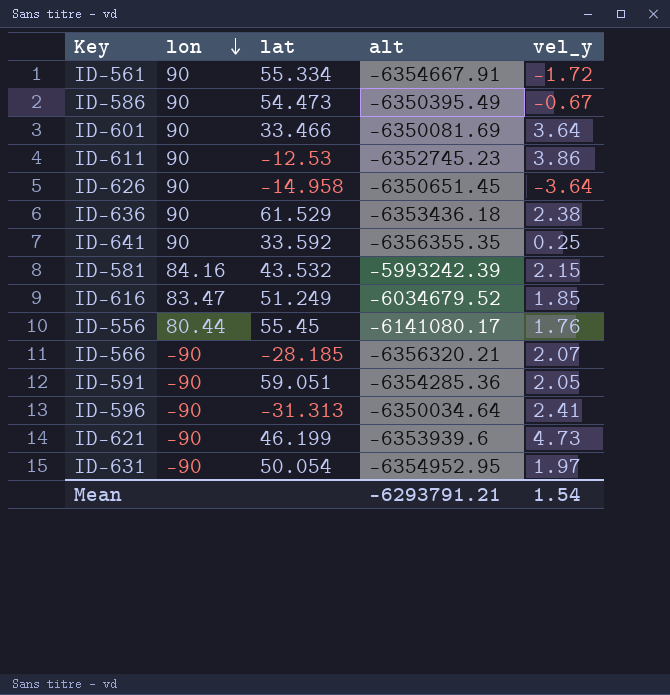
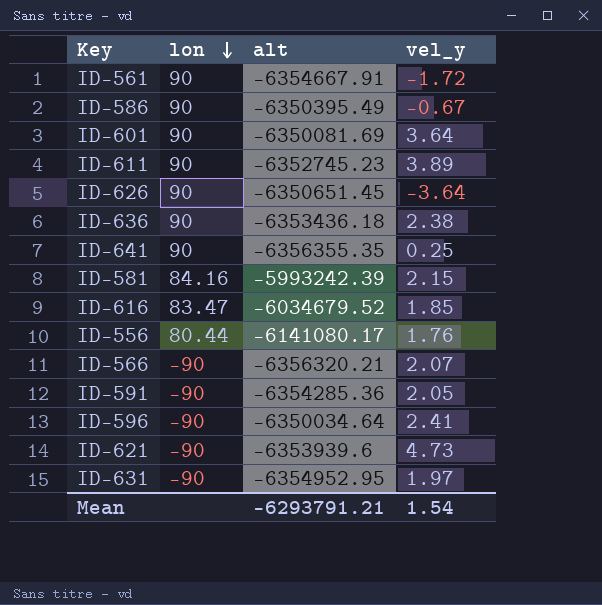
column lat | position: 3 -> none
ID-611 | vel_y: 3.86 -> 3.89

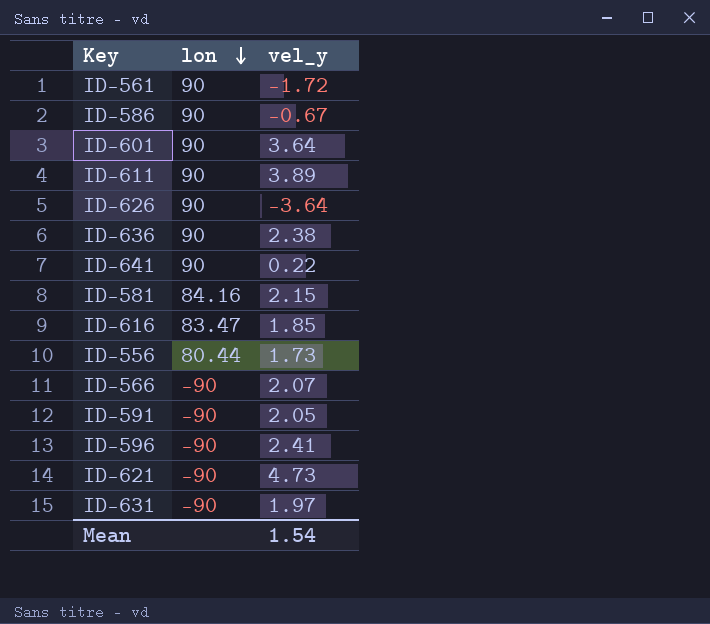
column alt | position: 3 -> none
ID-641 | vel_y: 0.25 -> 0.22
ID-556 | vel_y: 1.76 -> 1.73

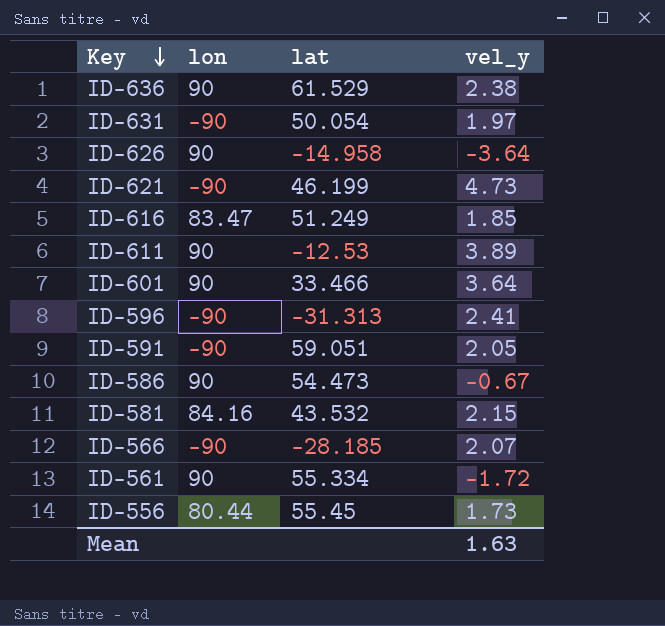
row order: lon descending -> Key descending
column lat | position: none -> 3
row ID-641: 90 | 0.22 -> none
Mean | vel_y: 1.54 -> 1.63

